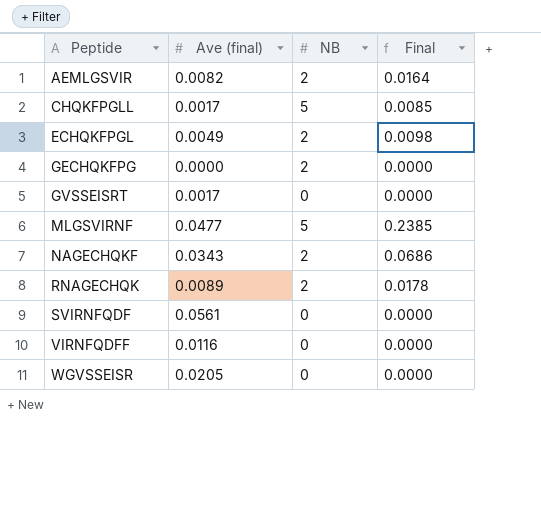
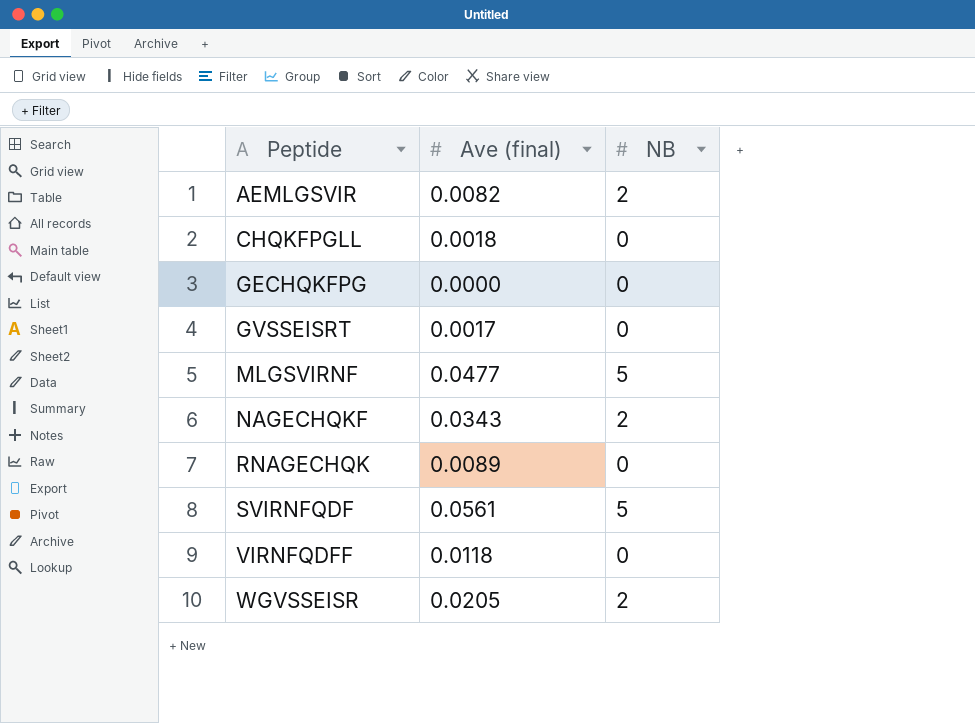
column Final | formula: [Ave (final)] * [NB] -> none
row ECHQKFPGL: 0.0049 | 2 | 0.0098 -> none
CHQKFPGLL | Ave (final): 0.0017 -> 0.0018
CHQKFPGLL | NB: 5 -> 0
GECHQKFPG | NB: 2 -> 0
RNAGECHQK | NB: 2 -> 0
SVIRNFQDF | NB: 0 -> 5
VIRNFQDFF | Ave (final): 0.0116 -> 0.0118
WGVSSEISR | NB: 0 -> 2

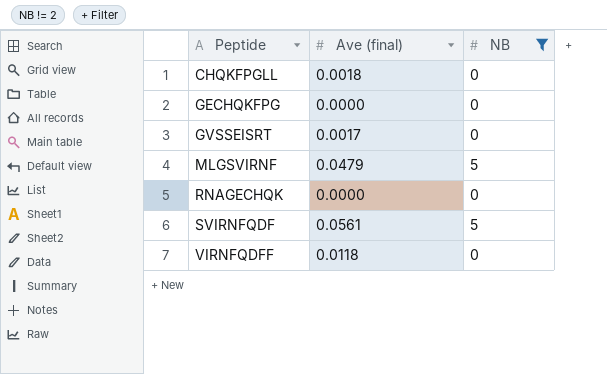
filter: none -> NB != 2
MLGSVIRNF | Ave (final): 0.0477 -> 0.0479
RNAGECHQK | Ave (final): 0.0089 -> 0.0000

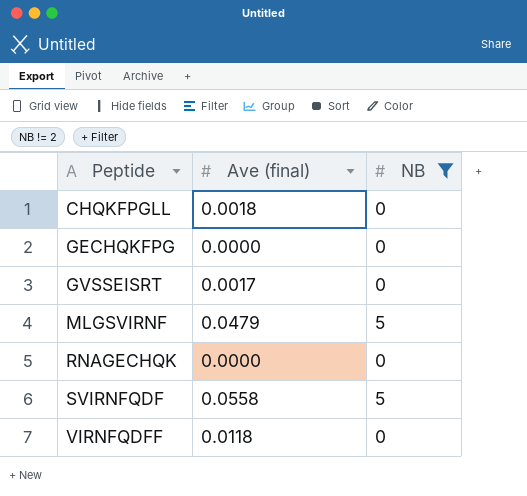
SVIRNFQDF | Ave (final): 0.0561 -> 0.0558

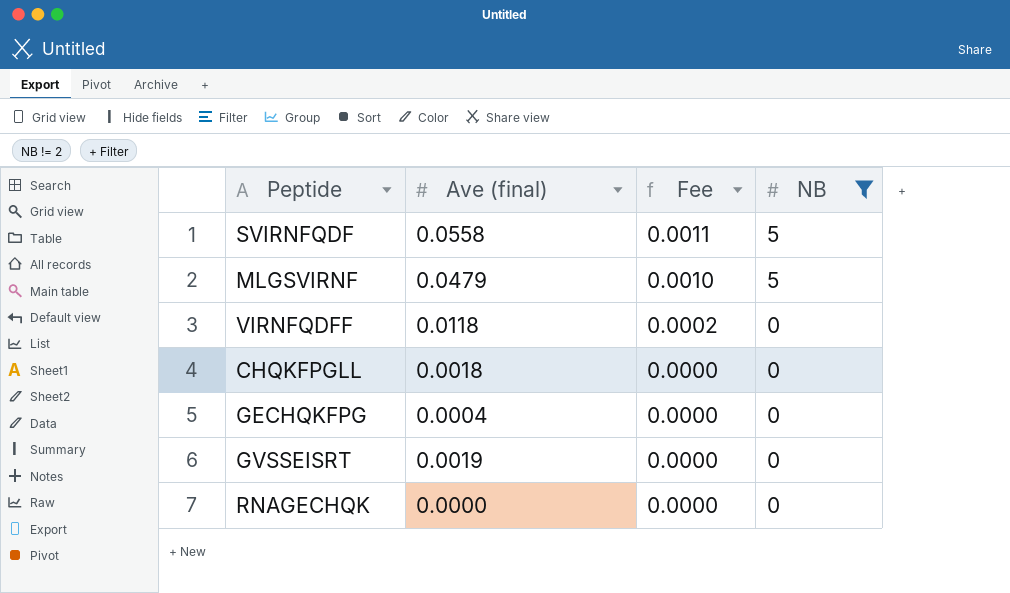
row order: Peptide ascending -> Fee descending
column Fee | formula: none -> [Ave (final)] * 0.02
GECHQKFPG | Ave (final): 0.0000 -> 0.0004
GVSSEISRT | Ave (final): 0.0017 -> 0.0019

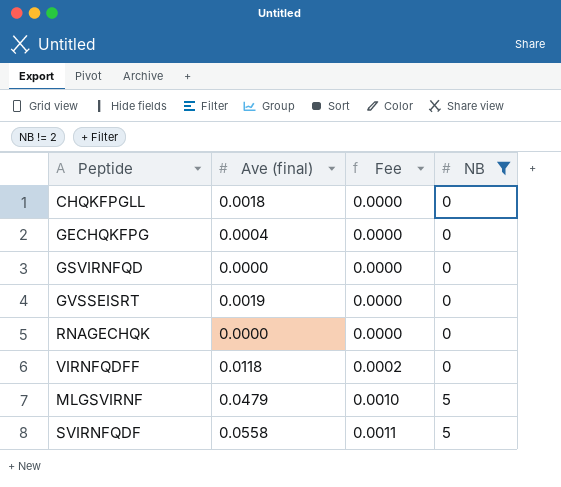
row order: Fee descending -> Fee ascending
row GSVIRNFQD: none -> 0.0000 | 0.0000 | 0

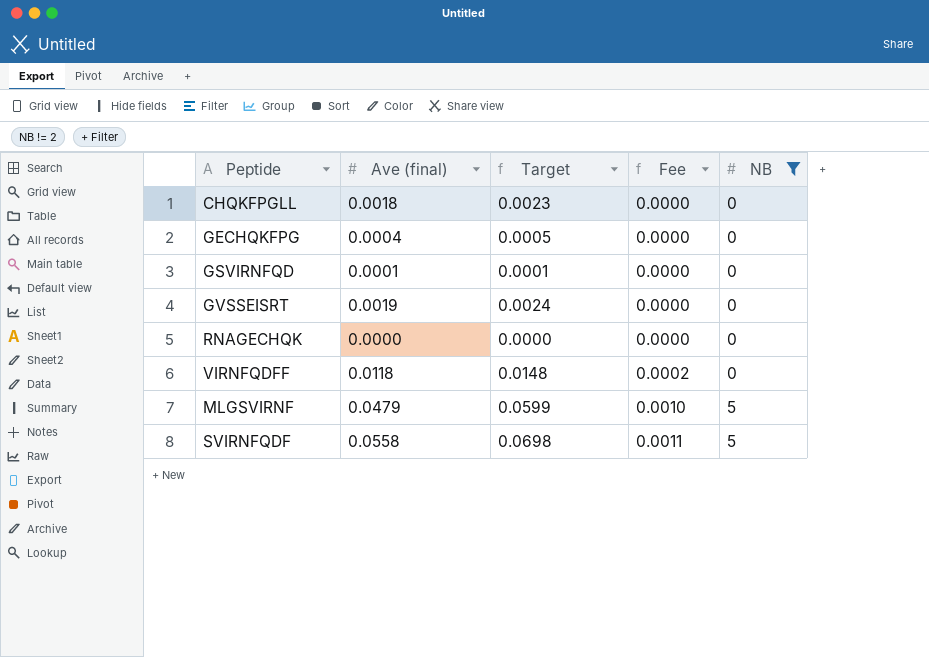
column Target | formula: none -> [Ave (final)] * 1.25
GSVIRNFQD | Ave (final): 0.0000 -> 0.0001

